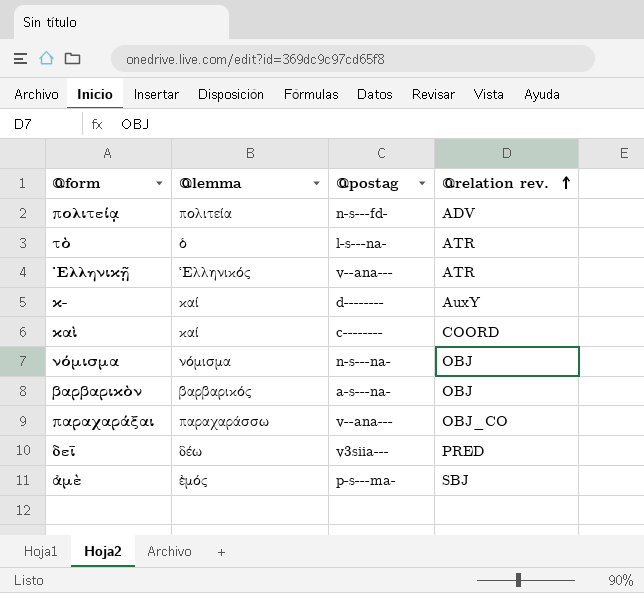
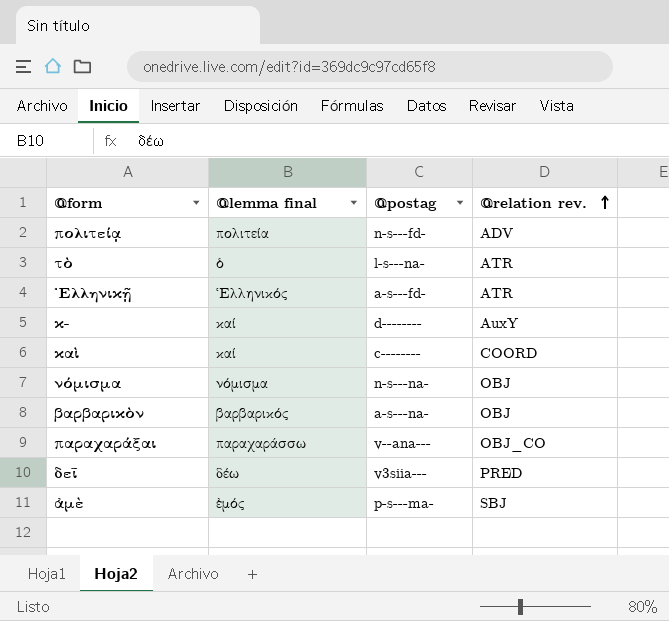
column name: @lemma -> @lemma final
Ἑλληνικῇ | @postag: v--ana--- -> a-s---fd-

